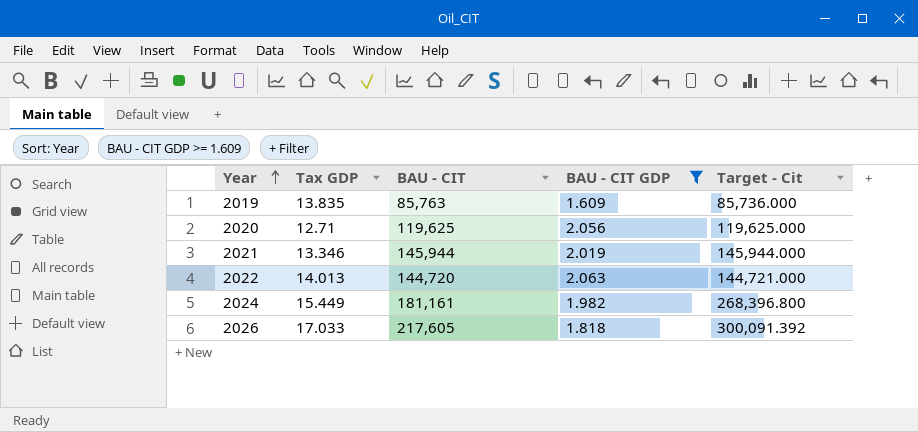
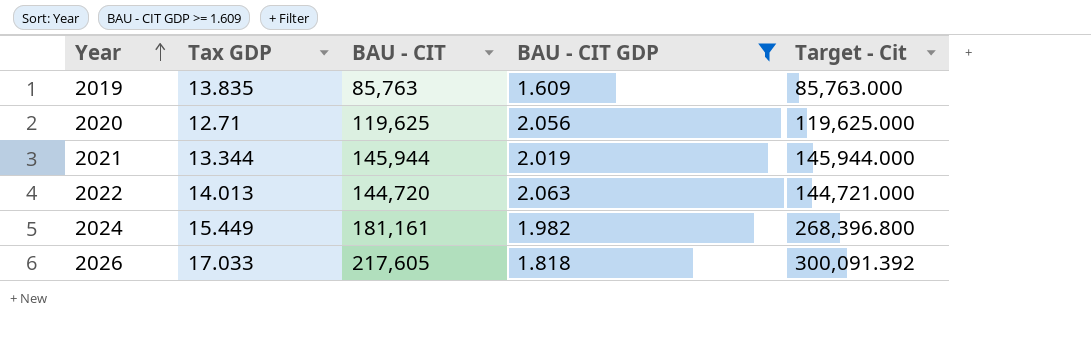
2019 | Target - Cit: 85,736.000 -> 85,763.000
2021 | Tax GDP: 13.346 -> 13.344

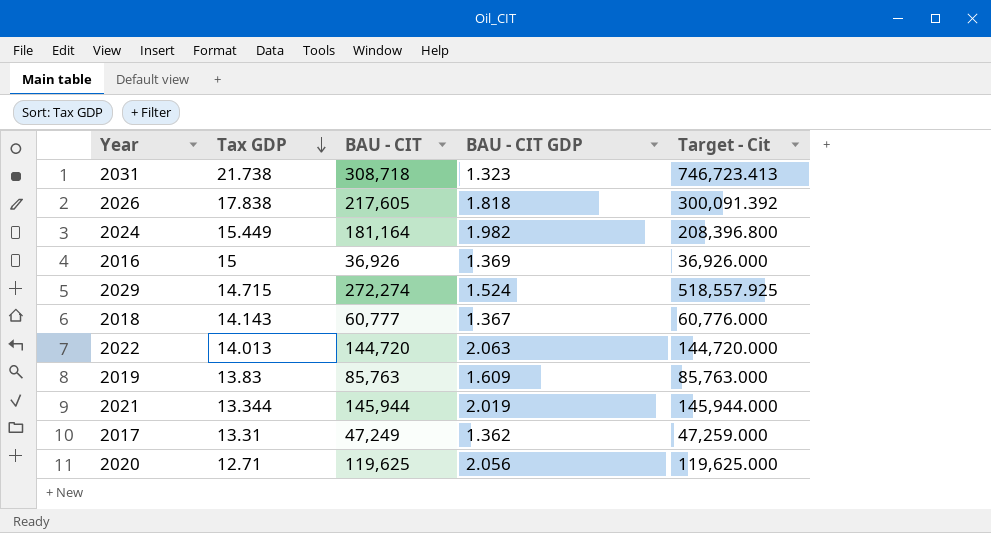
filter: BAU - CIT GDP >= 1.609 -> none
row order: Year ascending -> Tax GDP descending
2026 | Tax GDP: 17.033 -> 17.838
2024 | BAU - CIT: 181,161 -> 181,164
2024 | Target - Cit: 268,396.800 -> 208,396.800
2022 | Target - Cit: 144,721.000 -> 144,720.000
2019 | Tax GDP: 13.835 -> 13.83

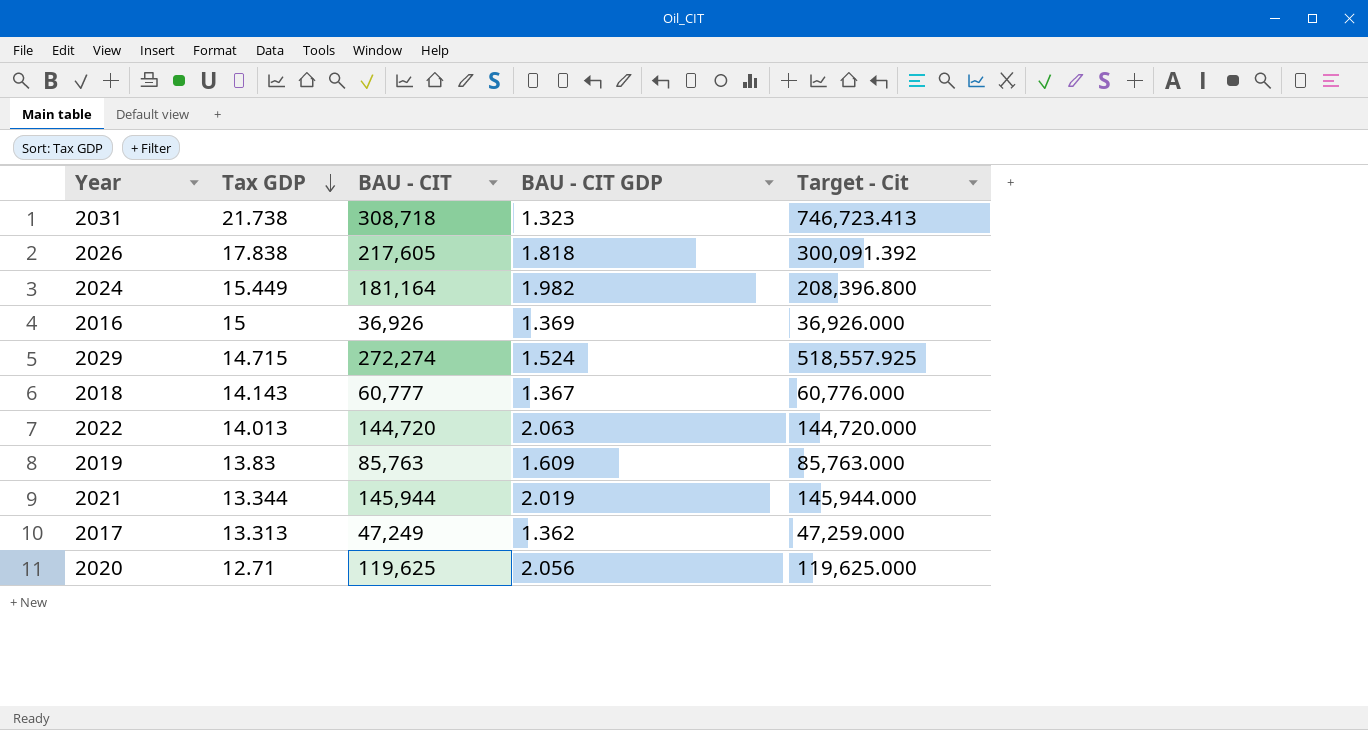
2017 | Tax GDP: 13.31 -> 13.313

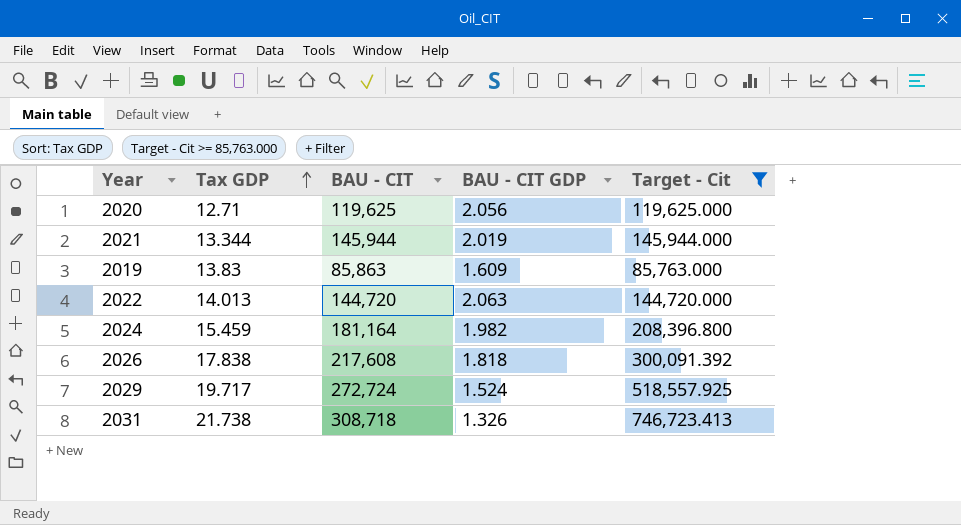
filter: none -> Target - Cit >= 85,763.000
row order: Tax GDP descending -> Tax GDP ascending
2019 | BAU - CIT: 85,763 -> 85,863
2024 | Tax GDP: 15.449 -> 15.459
2026 | BAU - CIT: 217,605 -> 217,608
2029 | Tax GDP: 14.715 -> 19.717
2029 | BAU - CIT: 272,274 -> 272,724
2031 | BAU - CIT GDP: 1.323 -> 1.326

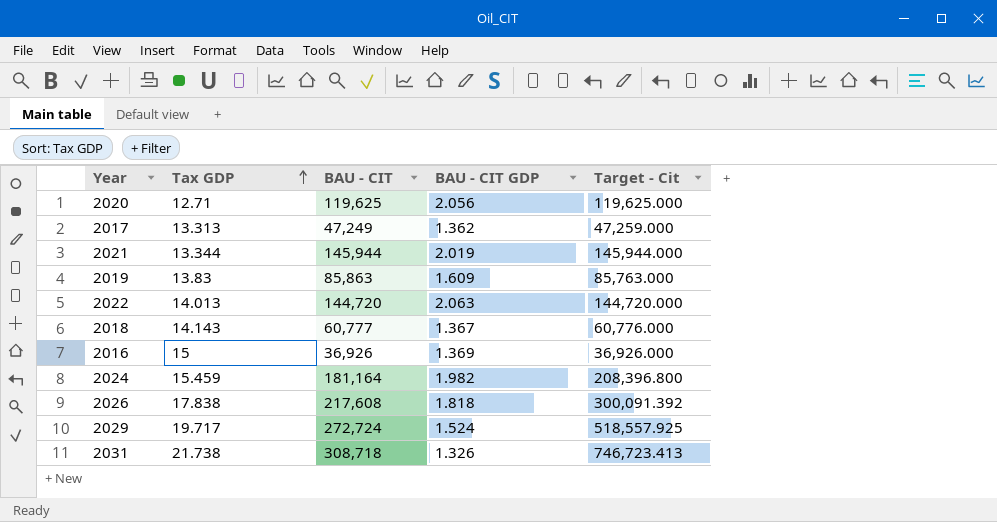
filter: Target - Cit >= 85,763.000 -> none

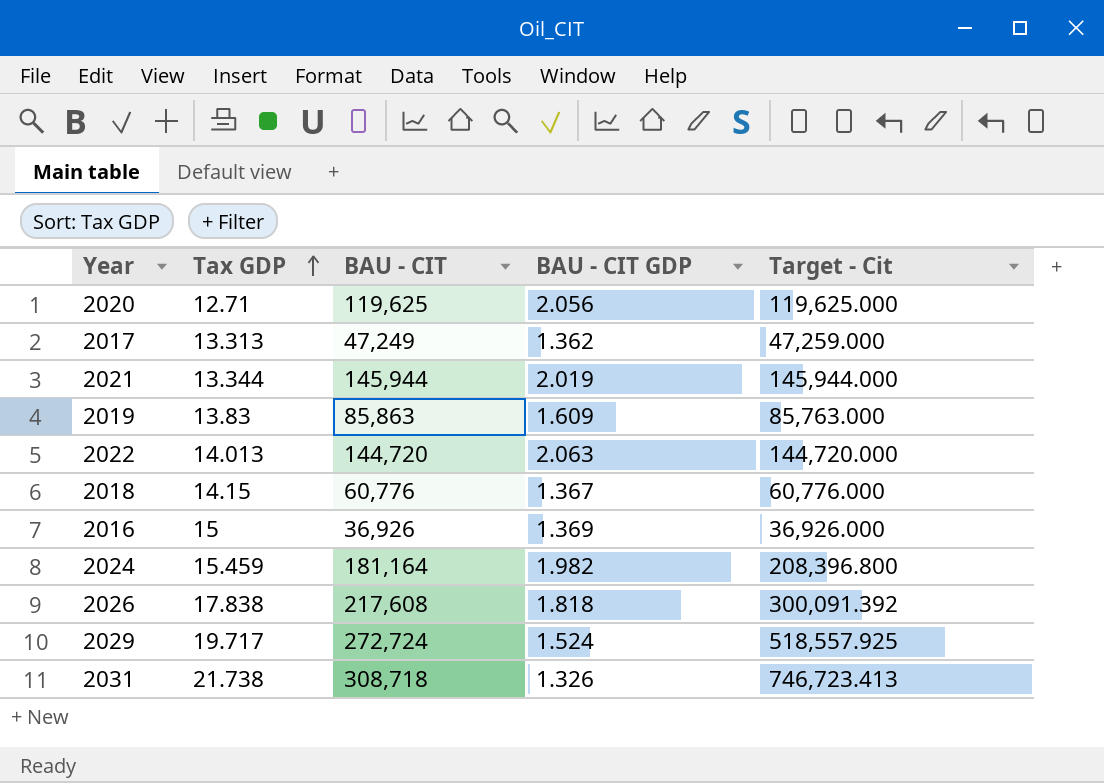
2018 | Tax GDP: 14.143 -> 14.15
2018 | BAU - CIT: 60,777 -> 60,776

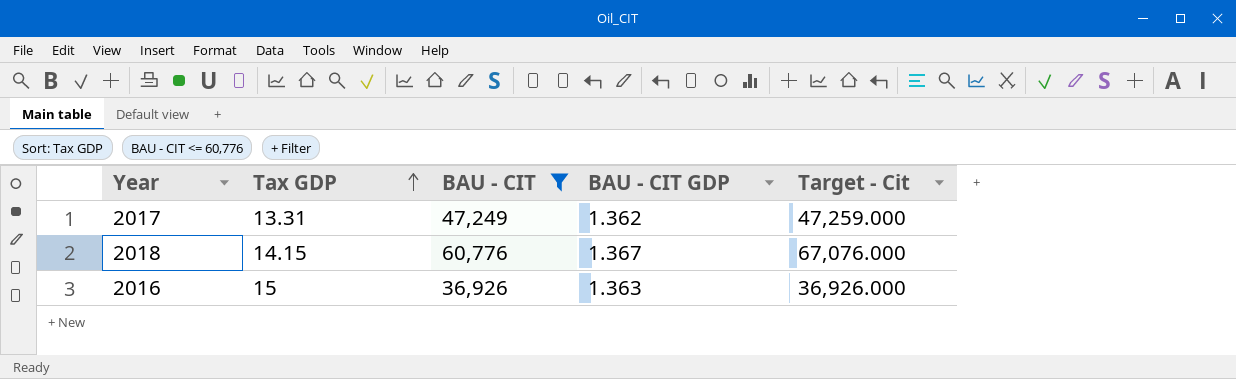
filter: none -> BAU - CIT <= 60,776
2017 | Tax GDP: 13.313 -> 13.31
2018 | Target - Cit: 60,776.000 -> 67,076.000
2016 | BAU - CIT GDP: 1.369 -> 1.363

